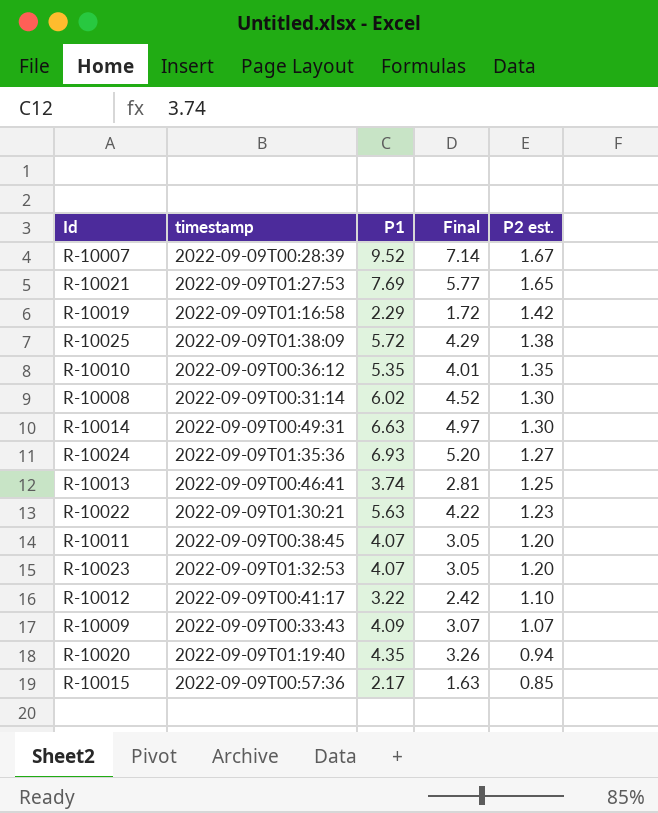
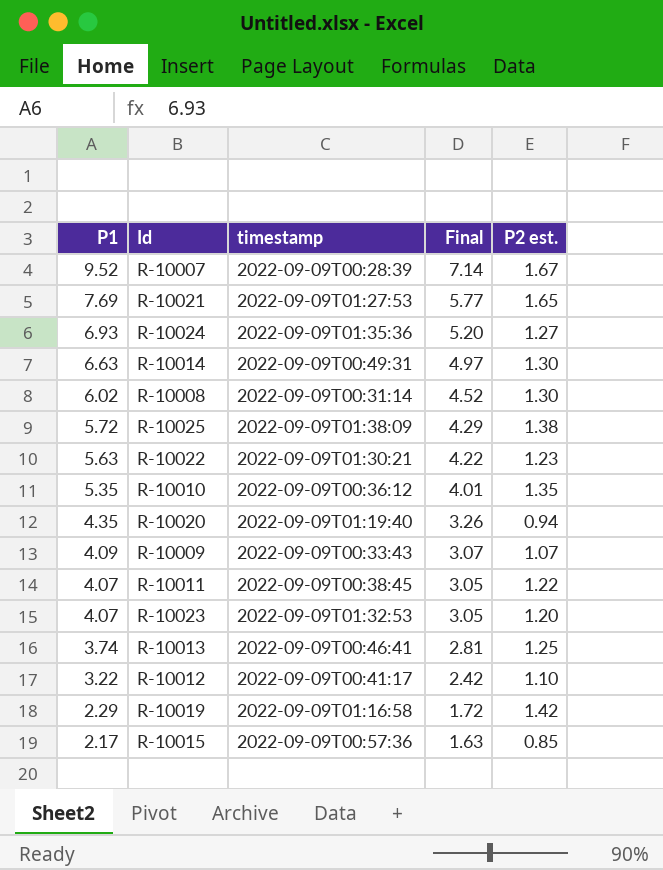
row order: P2 est. descending -> P1 descending
column P1 | position: 3 -> 1
R-10011 | P2 est.: 1.20 -> 1.22

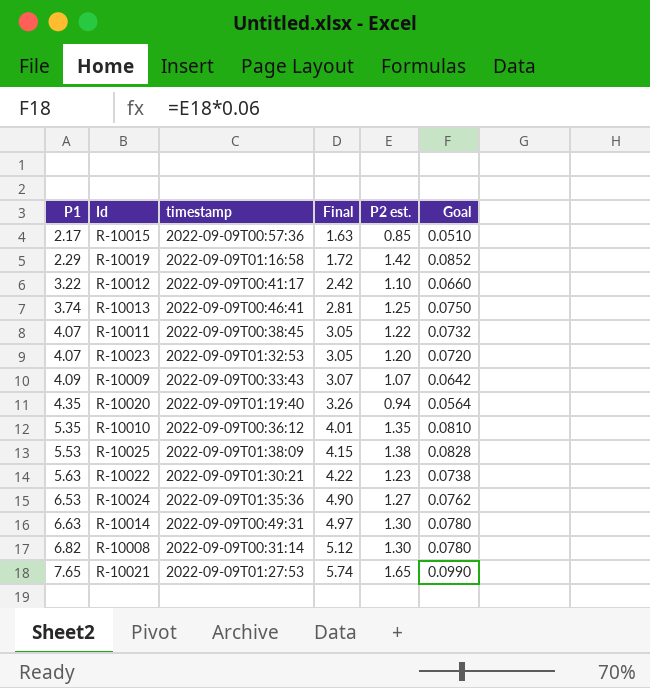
row order: P1 descending -> P1 ascending
column Goal | formula: none -> [P2 est.] * 0.06
row R-10007: 9.52 | 2022-09-09T00:28:39 | 7.14 | 1.67 -> none
R-10025 | P1: 5.72 -> 5.53
R-10025 | Final: 4.29 -> 4.15
R-10024 | P1: 6.93 -> 6.53
R-10024 | Final: 5.20 -> 4.90
R-10008 | P1: 6.02 -> 6.82
R-10008 | Final: 4.52 -> 5.12
R-10021 | P1: 7.69 -> 7.65
R-10021 | Final: 5.77 -> 5.74

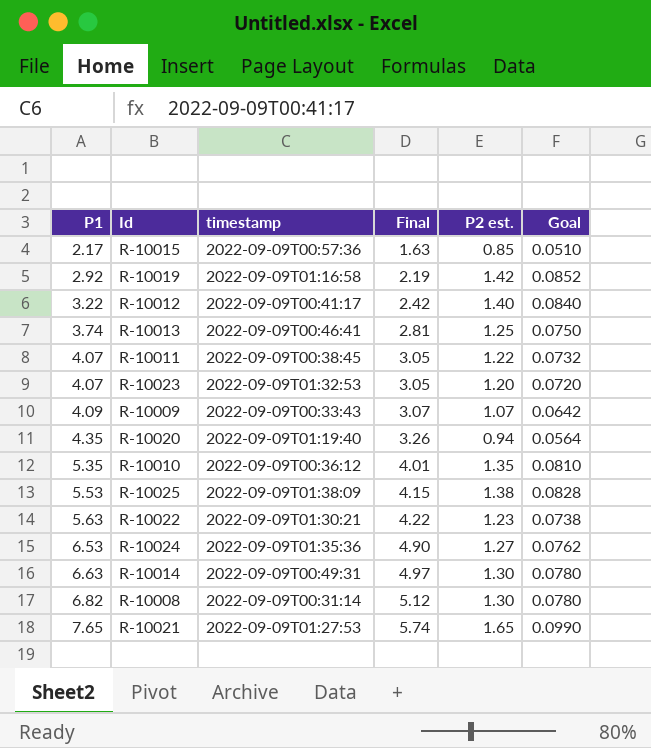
R-10019 | P1: 2.29 -> 2.92
R-10019 | Final: 1.72 -> 2.19
R-10012 | P2 est.: 1.10 -> 1.40
R-10012 | Goal: 0.0660 -> 0.0840

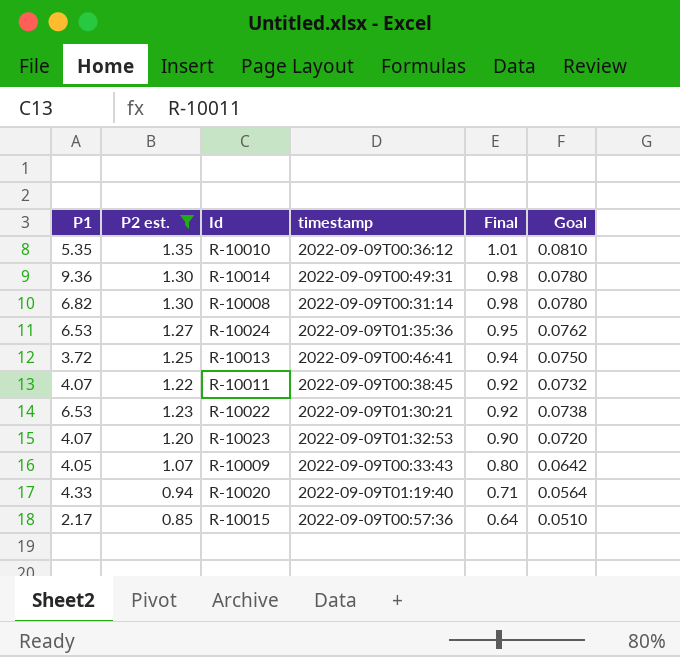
filter: none -> P2 est. <= 1.35
row order: P1 ascending -> Final descending
column P2 est. | position: 5 -> 2
column Final | formula: [P1] * 0.75 -> [P2 est.] * 0.75
R-10014 | P1: 6.63 -> 9.36
R-10013 | P1: 3.74 -> 3.72
R-10022 | P1: 5.63 -> 6.53
R-10009 | P1: 4.09 -> 4.05
R-10020 | P1: 4.35 -> 4.33

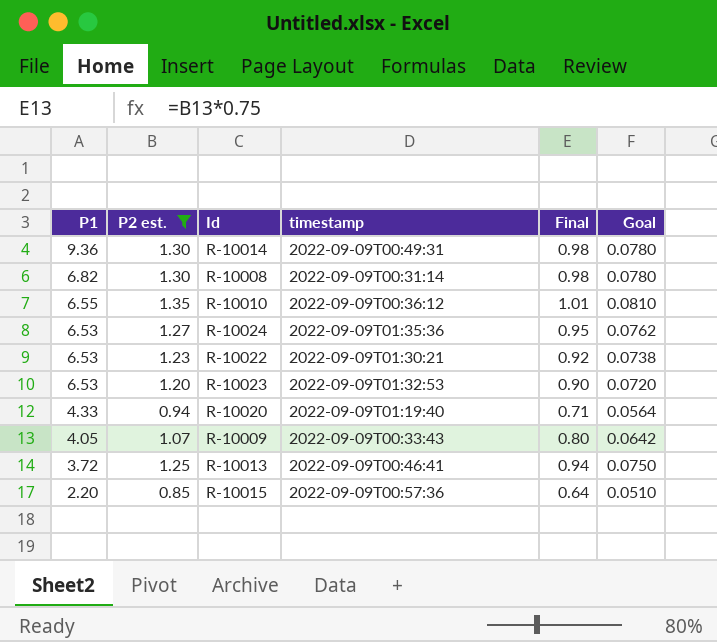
row order: Final descending -> P1 descending
row R-10011: 4.07 | 1.22 | 2022-09-09T00:38:45 | 0.92 | 0.0732 -> none
R-10010 | P1: 5.35 -> 6.55
R-10023 | P1: 4.07 -> 6.53
R-10015 | P1: 2.17 -> 2.20

